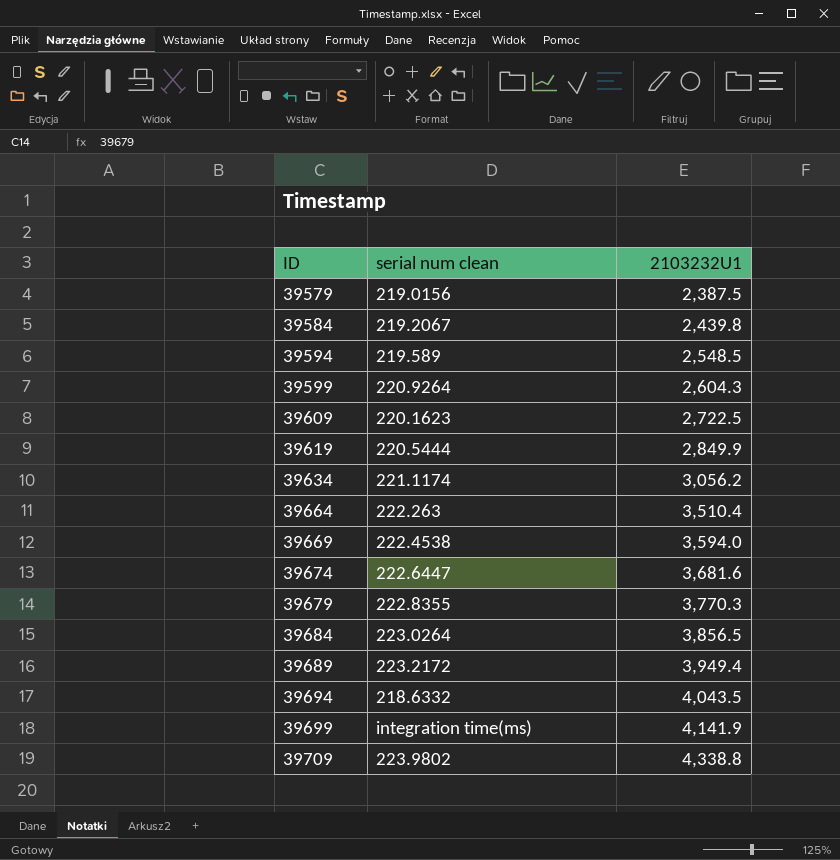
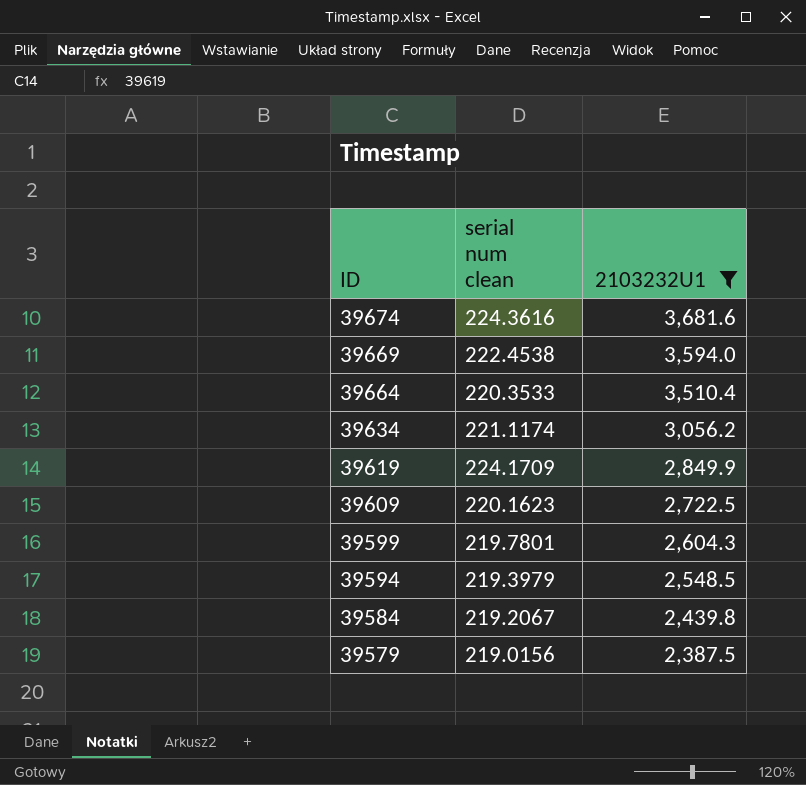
filter: none -> 2103232U1 <= 3,681.6
row order: ID ascending -> ID descending
39674 | serial num clean: 222.6447 -> 224.3616
39664 | serial num clean: 222.263 -> 220.3533
39619 | serial num clean: 220.5444 -> 224.1709
39599 | serial num clean: 220.9264 -> 219.7801
39594 | serial num clean: 219.589 -> 219.3979

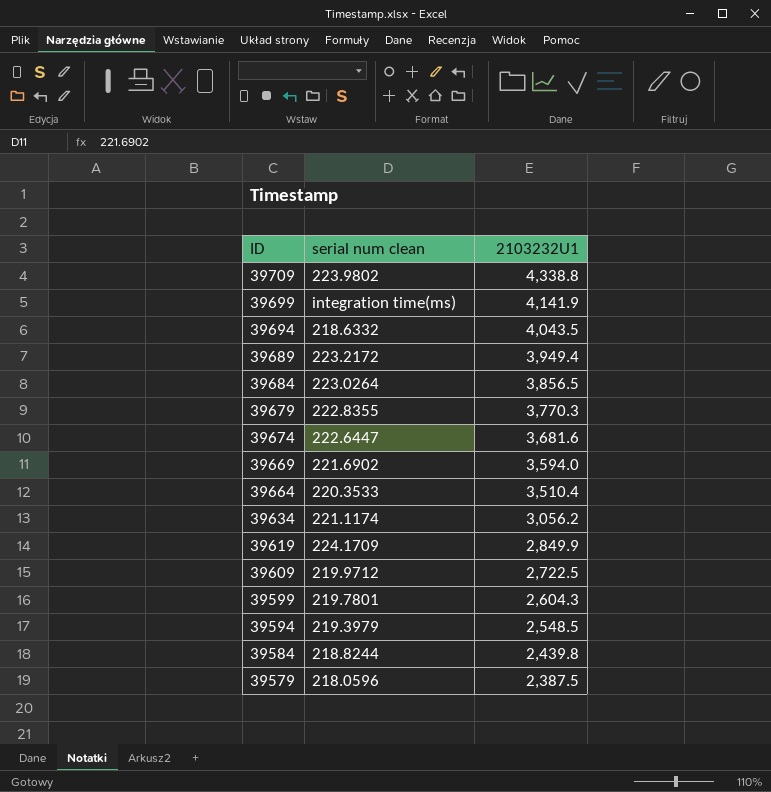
filter: 2103232U1 <= 3,681.6 -> none
39674 | serial num clean: 224.3616 -> 222.6447
39669 | serial num clean: 222.4538 -> 221.6902
39609 | serial num clean: 220.1623 -> 219.9712
39584 | serial num clean: 219.2067 -> 218.8244
39579 | serial num clean: 219.0156 -> 218.0596

